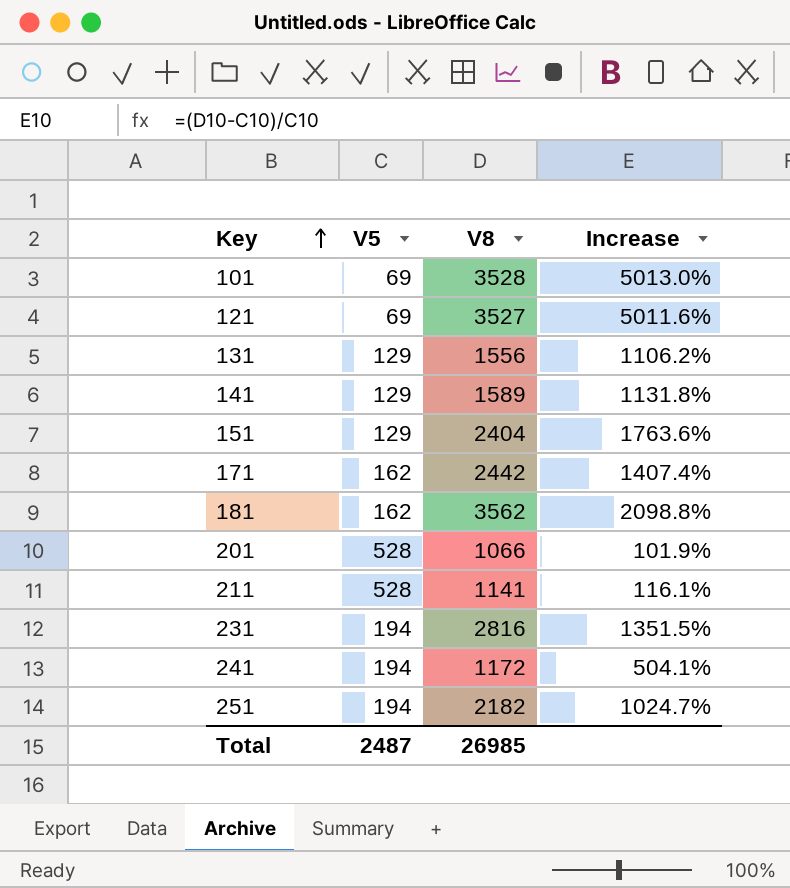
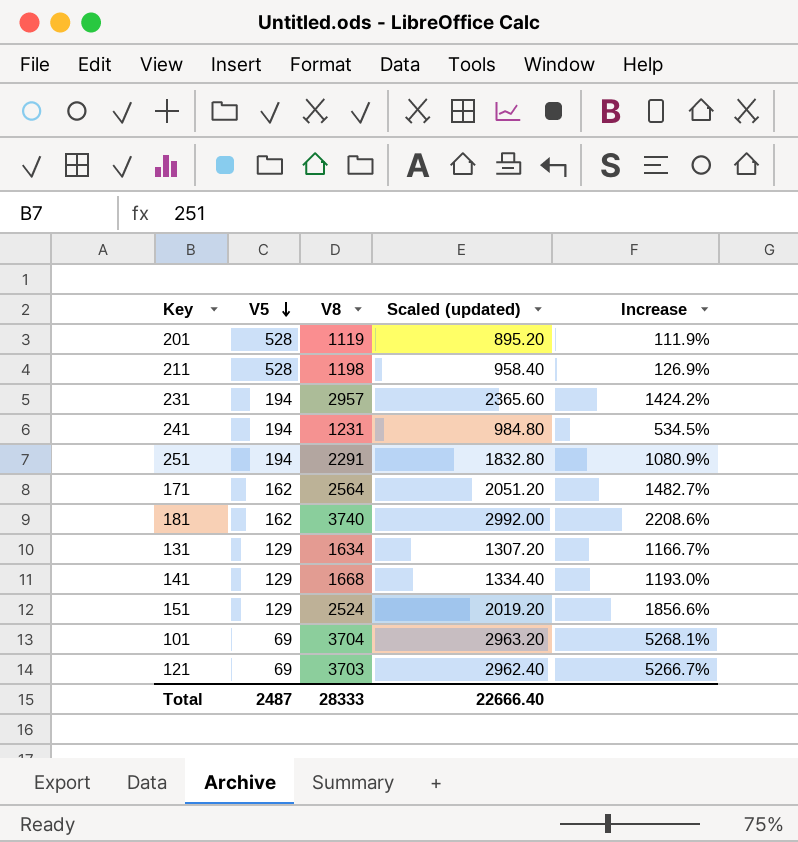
row order: Key ascending -> V5 descending
column Scaled (updated) | formula: none -> [V8] * 0.8
201 | V8: 1066 -> 1119
201 | Increase: 101.9% -> 111.9%
211 | V8: 1141 -> 1198
211 | Increase: 116.1% -> 126.9%
231 | V8: 2816 -> 2957
231 | Increase: 1351.5% -> 1424.2%
241 | V8: 1172 -> 1231
241 | Increase: 504.1% -> 534.5%
251 | V8: 2182 -> 2291
251 | Increase: 1024.7% -> 1080.9%
171 | V8: 2442 -> 2564
171 | Increase: 1407.4% -> 1482.7%
181 | V8: 3562 -> 3740
181 | Increase: 2098.8% -> 2208.6%
131 | V8: 1556 -> 1634
131 | Increase: 1106.2% -> 1166.7%
141 | V8: 1589 -> 1668
141 | Increase: 1131.8% -> 1193.0%
151 | V8: 2404 -> 2524
151 | Increase: 1763.6% -> 1856.6%
101 | V8: 3528 -> 3704
101 | Increase: 5013.0% -> 5268.1%
121 | V8: 3527 -> 3703
121 | Increase: 5011.6% -> 5266.7%
Total | V8: 26985 -> 28333

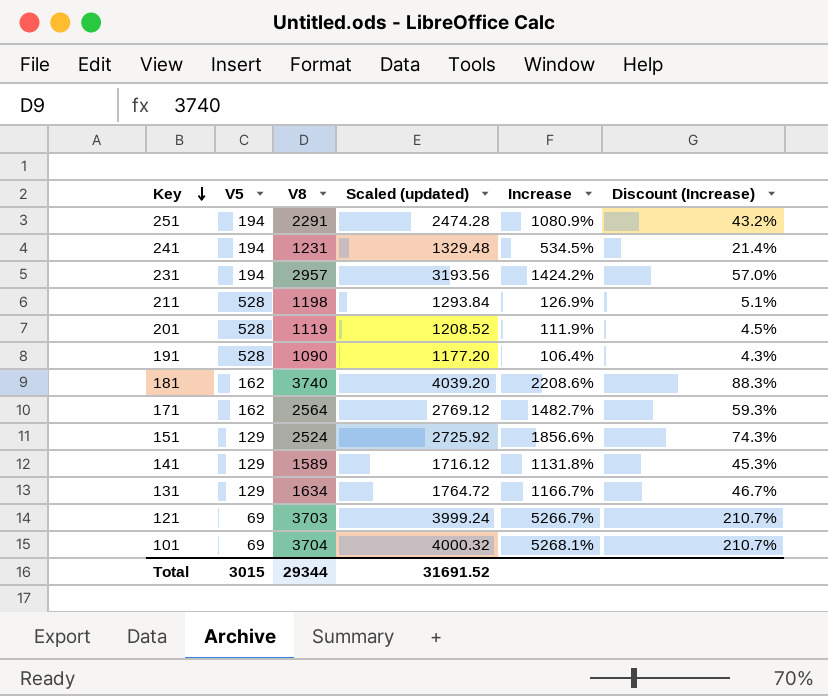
row order: V5 descending -> Key descending
column Scaled (updated) | formula: [V8] * 0.8 -> [V8] * 1.08
column Discount (Increase) | formula: none -> [Increase] * 0.04
row 191: none -> 528 | 1090 | 1177.20 | 106.4% | 4.3%
141 | V8: 1668 -> 1589
141 | Increase: 1193.0% -> 1131.8%
Total | V5: 2487 -> 3015
Total | V8: 28333 -> 29344
Total | Scaled (updated): 22666.40 -> 31691.52

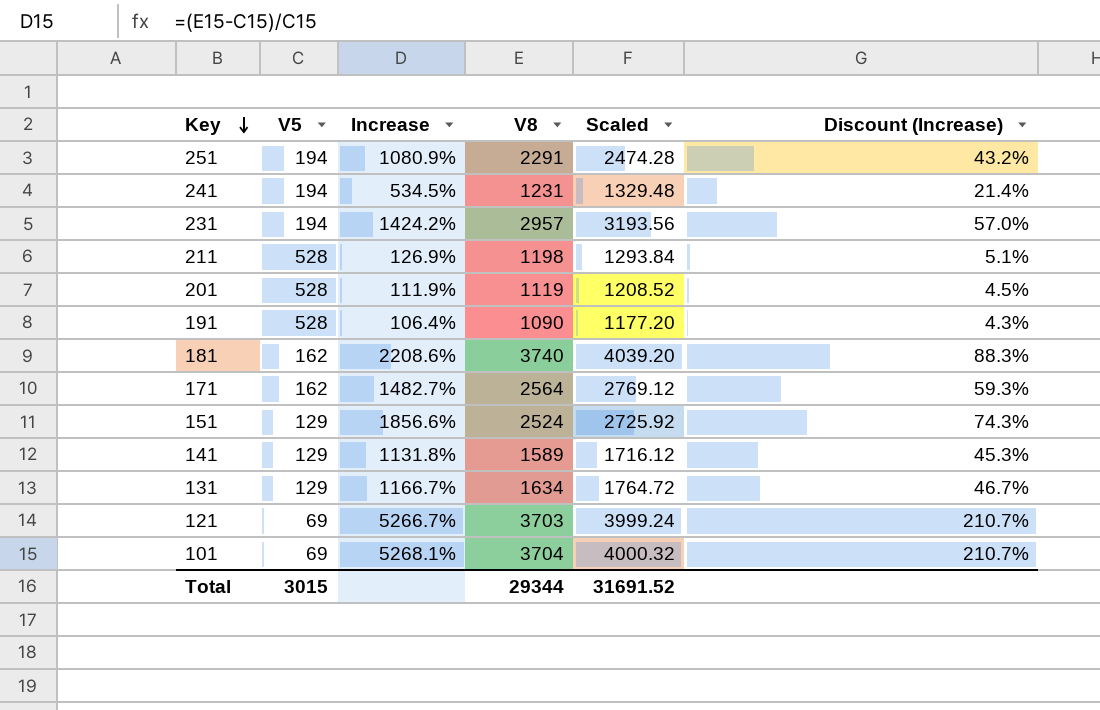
column Increase | position: 5 -> 3
column name: Scaled (updated) -> Scaled

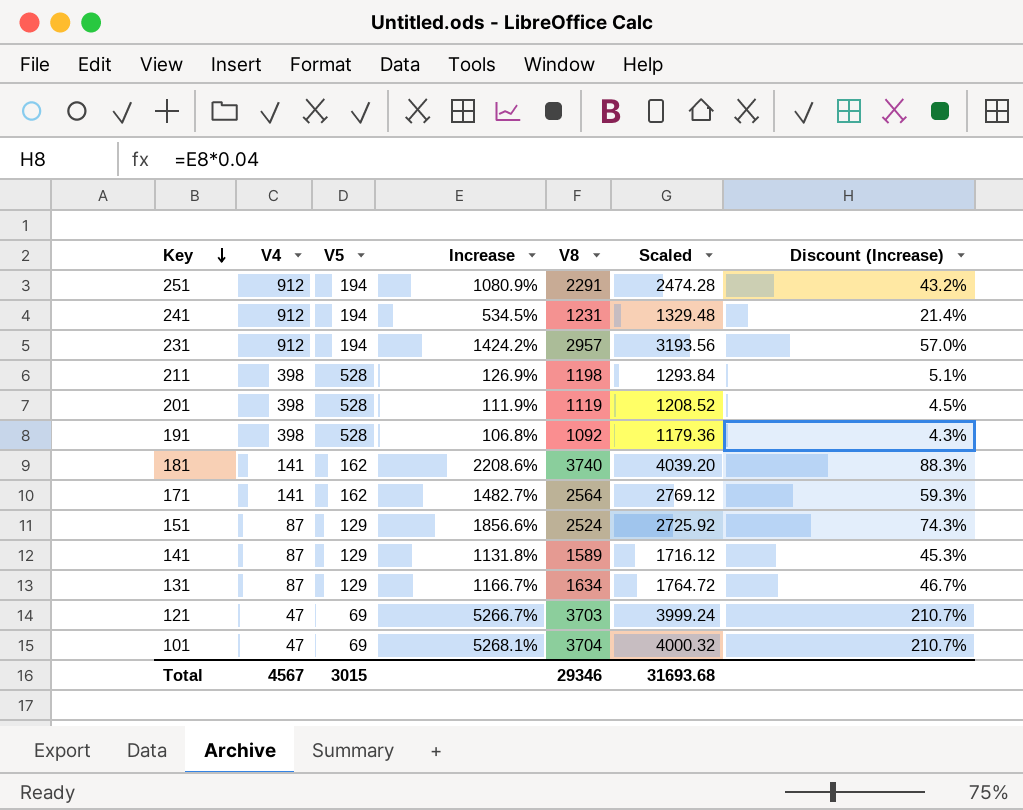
column V4 | position: none -> 2
191 | Increase: 106.4% -> 106.8%
191 | V8: 1090 -> 1092
191 | Scaled: 1177.20 -> 1179.36
Total | V8: 29344 -> 29346
Total | Scaled: 31691.52 -> 31693.68

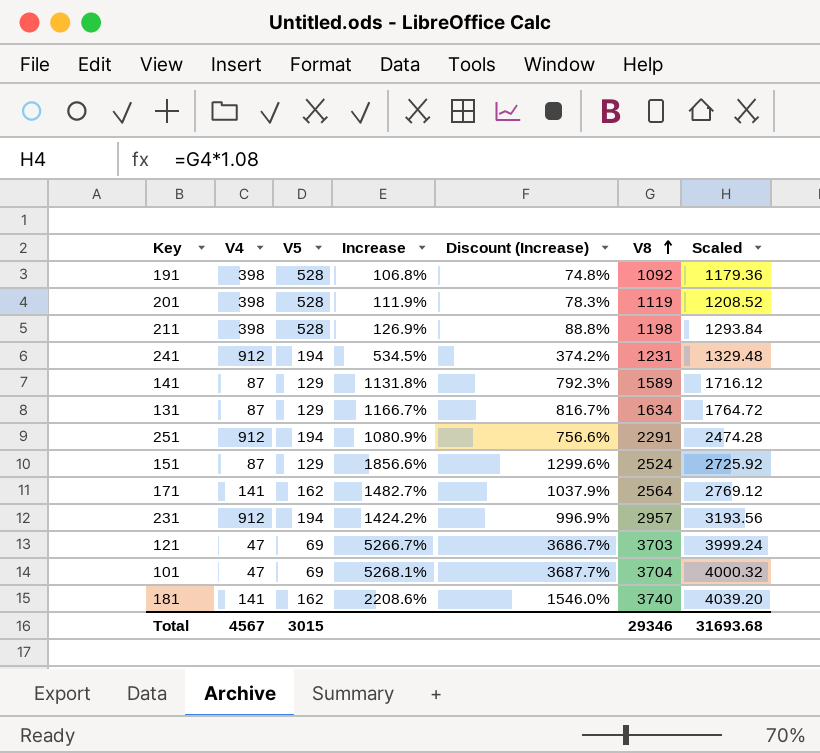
row order: Key descending -> V8 ascending
column Discount (Increase) | formula: [Increase] * 0.04 -> [Increase] * 0.7
column Discount (Increase) | position: 7 -> 5

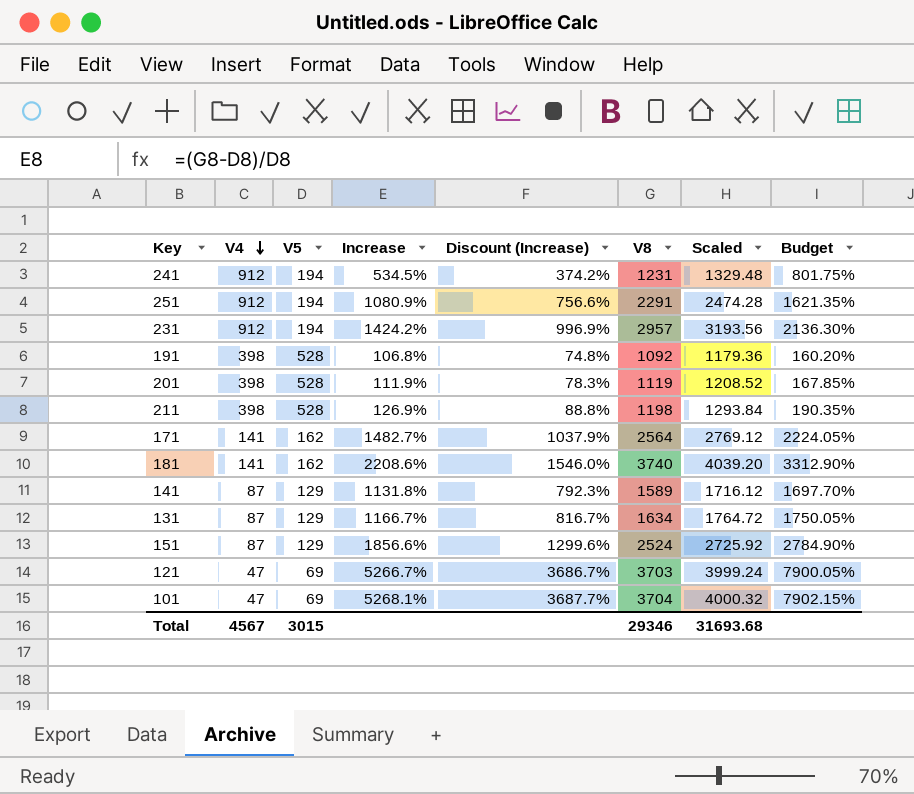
row order: V8 ascending -> V4 descending
column Budget | formula: none -> [Increase] * 1.5

